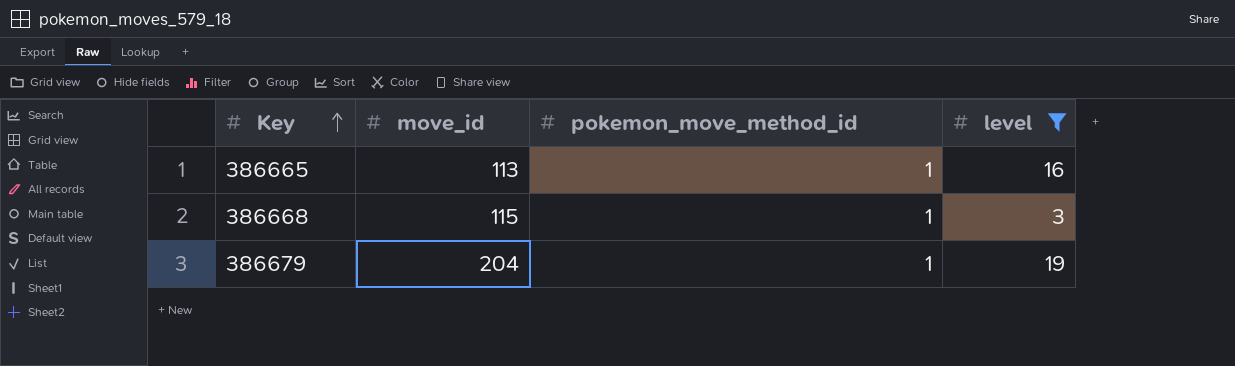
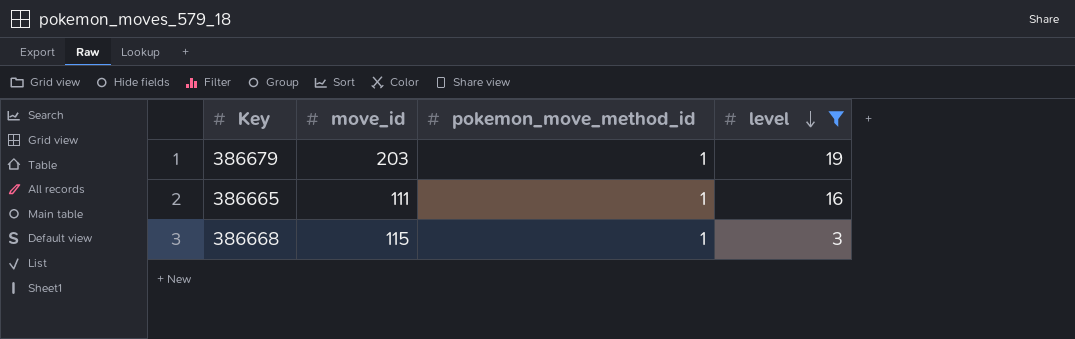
row order: Key ascending -> level descending
386679 | move_id: 204 -> 203
386665 | move_id: 113 -> 111

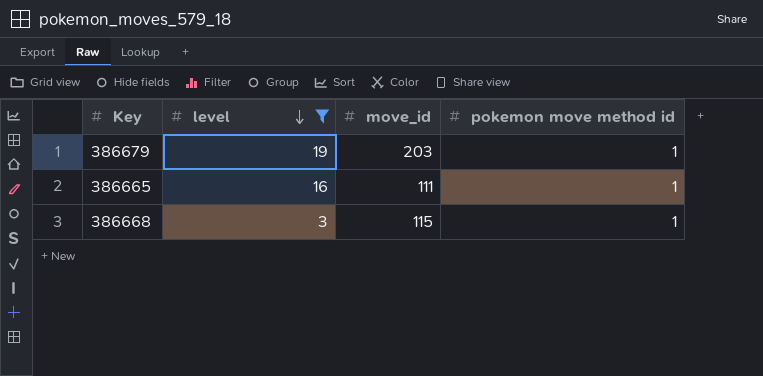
column level | position: 4 -> 2
column name: pokemon_move_method_id -> pokemon move method id

